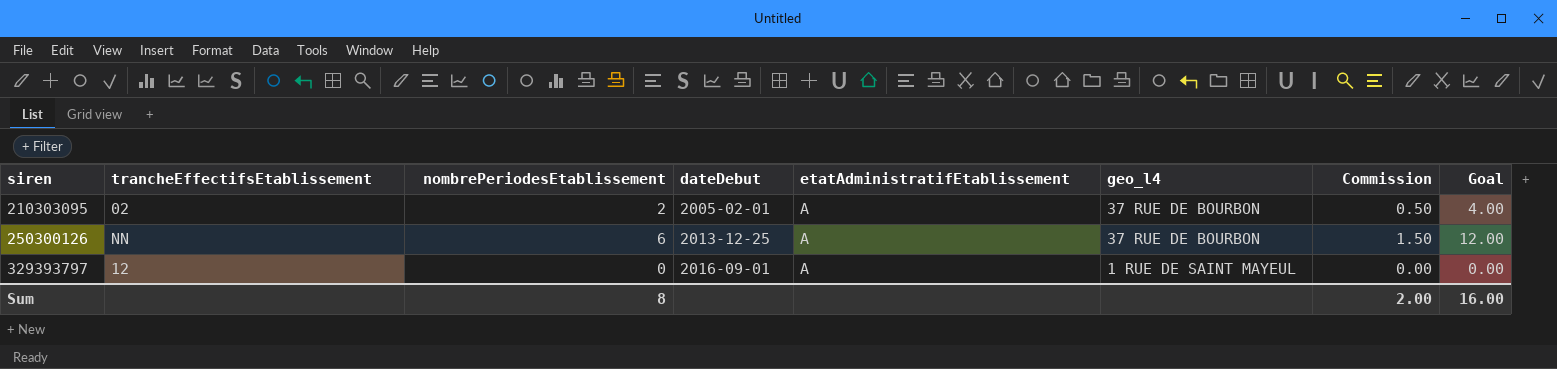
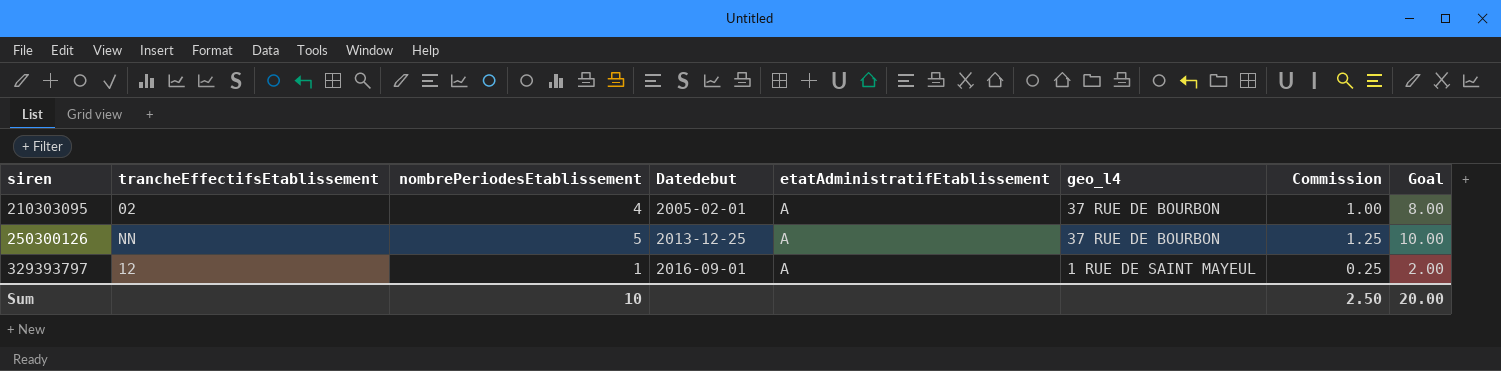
column name: dateDebut -> Datedebut
210303095 | nombrePeriodesEtablissement: 2 -> 4
210303095 | Commission: 0.50 -> 1.00
210303095 | Goal: 4.00 -> 8.00
250300126 | nombrePeriodesEtablissement: 6 -> 5
250300126 | Commission: 1.50 -> 1.25
250300126 | Goal: 12.00 -> 10.00
329393797 | nombrePeriodesEtablissement: 0 -> 1
329393797 | Commission: 0.00 -> 0.25
329393797 | Goal: 0.00 -> 2.00
Sum | nombrePeriodesEtablissement: 8 -> 10
Sum | Commission: 2.00 -> 2.50
Sum | Goal: 16.00 -> 20.00

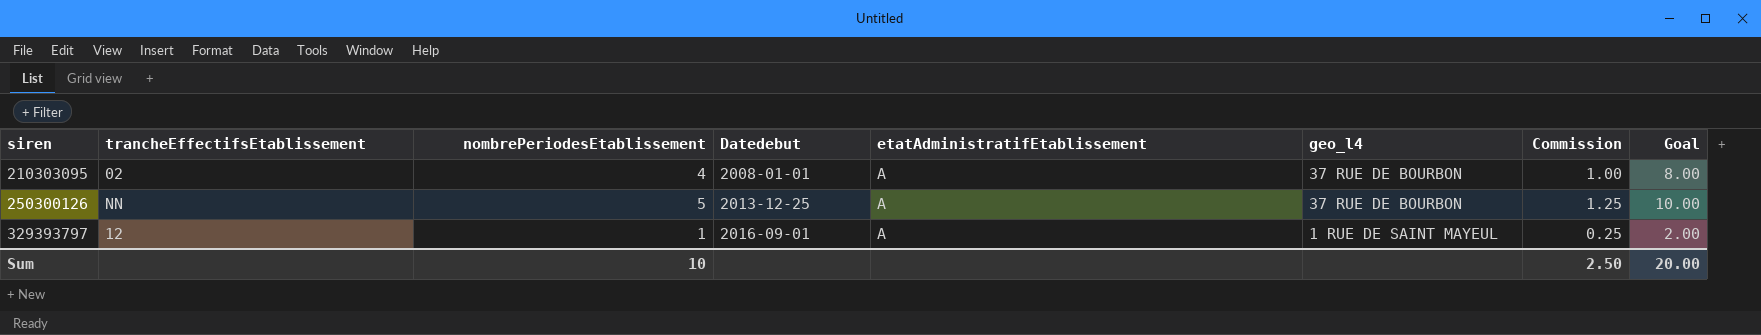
210303095 | Datedebut: 2005-02-01 -> 2008-01-01

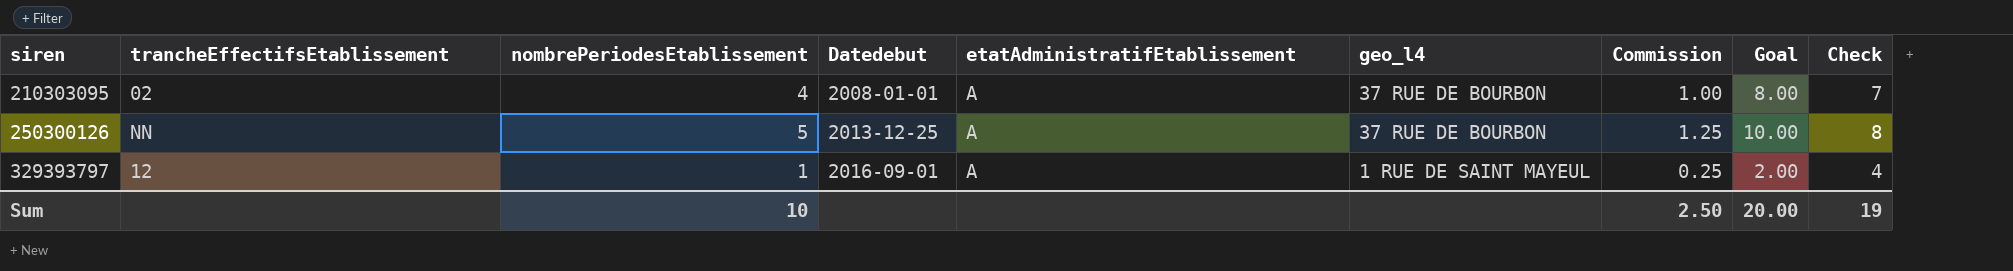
column Check | formula: none -> [nombrePeriodesEtablissement] + 3

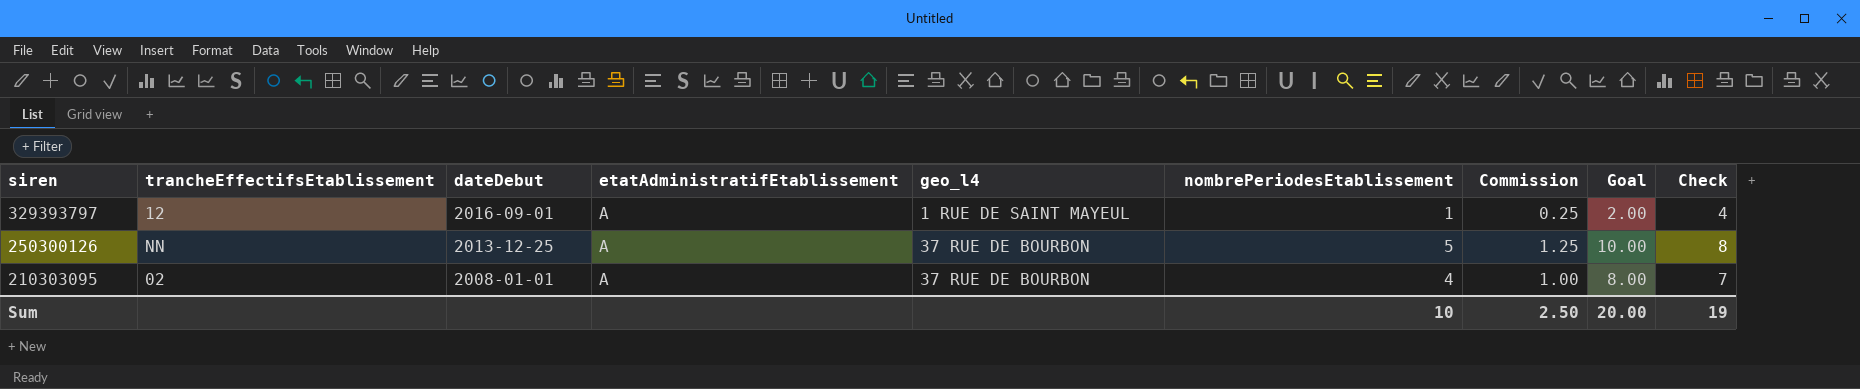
row order: siren ascending -> siren descending
column name: Datedebut -> dateDebut
column nombrePeriodesEtablissement | position: 3 -> 6

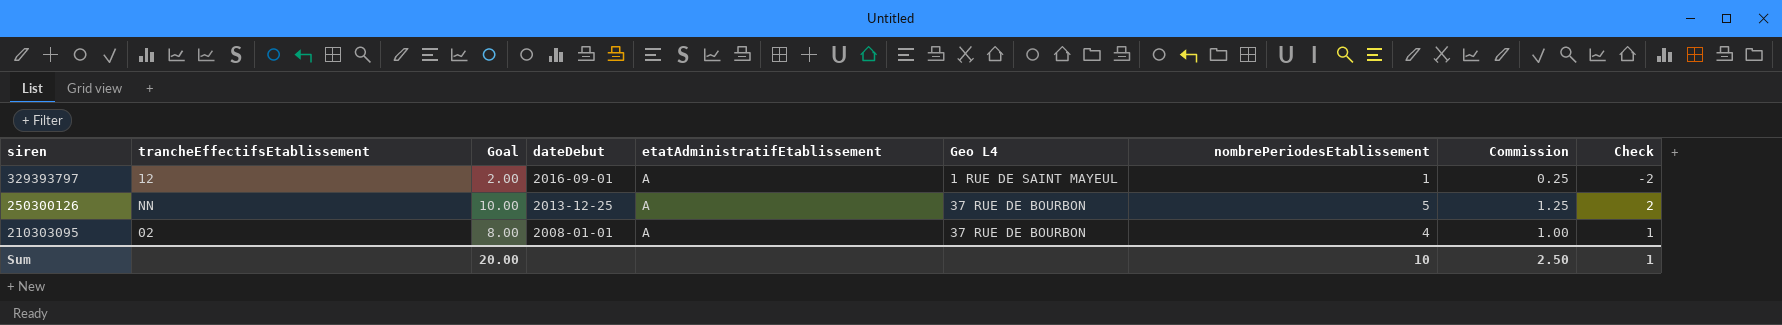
column Goal | position: 8 -> 3
column name: geo_l4 -> Geo L4
column Check | formula: [nombrePeriodesEtablissement] + 3 -> [nombrePeriodesEtablissement] - 3
Sum | Check: 19 -> 1

